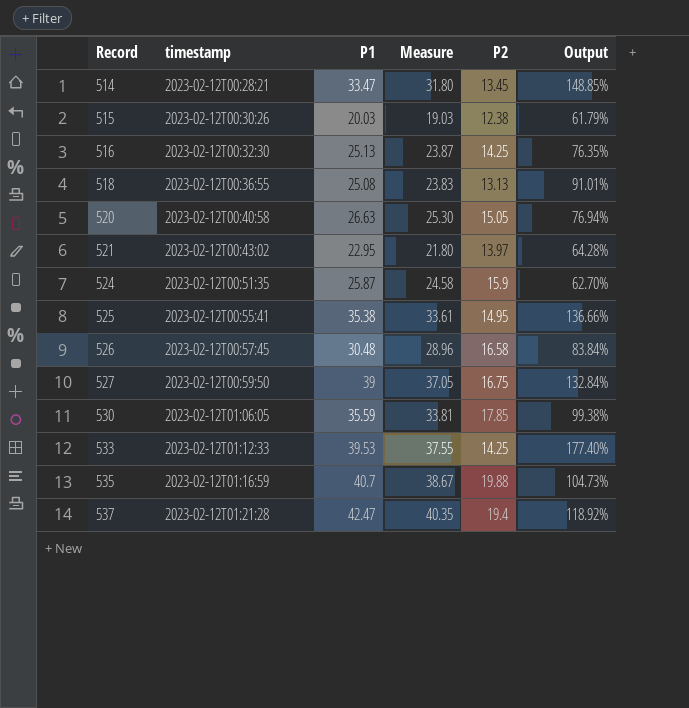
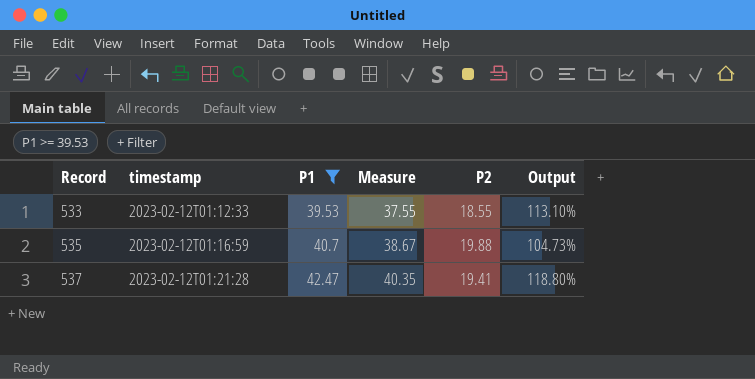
filter: none -> P1 >= 39.53
533 | P2: 14.25 -> 18.55
533 | Output: 177.40% -> 113.10%
537 | P2: 19.4 -> 19.41
537 | Output: 118.92% -> 118.80%

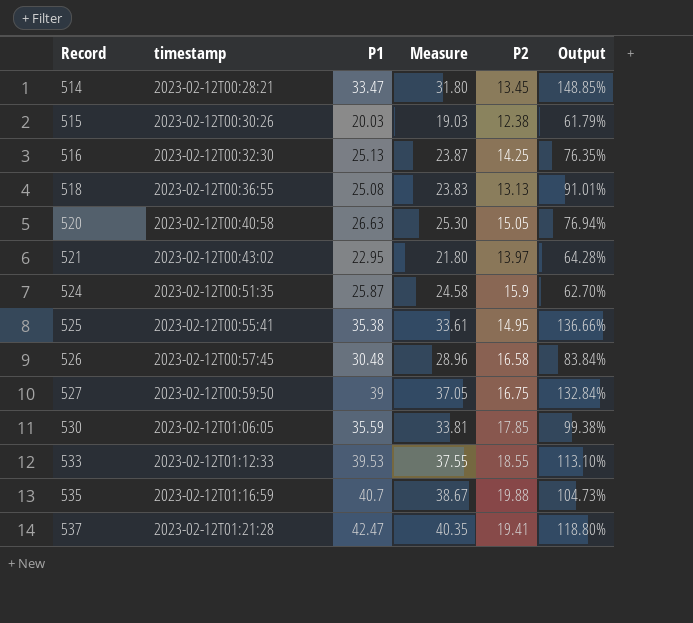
filter: P1 >= 39.53 -> none

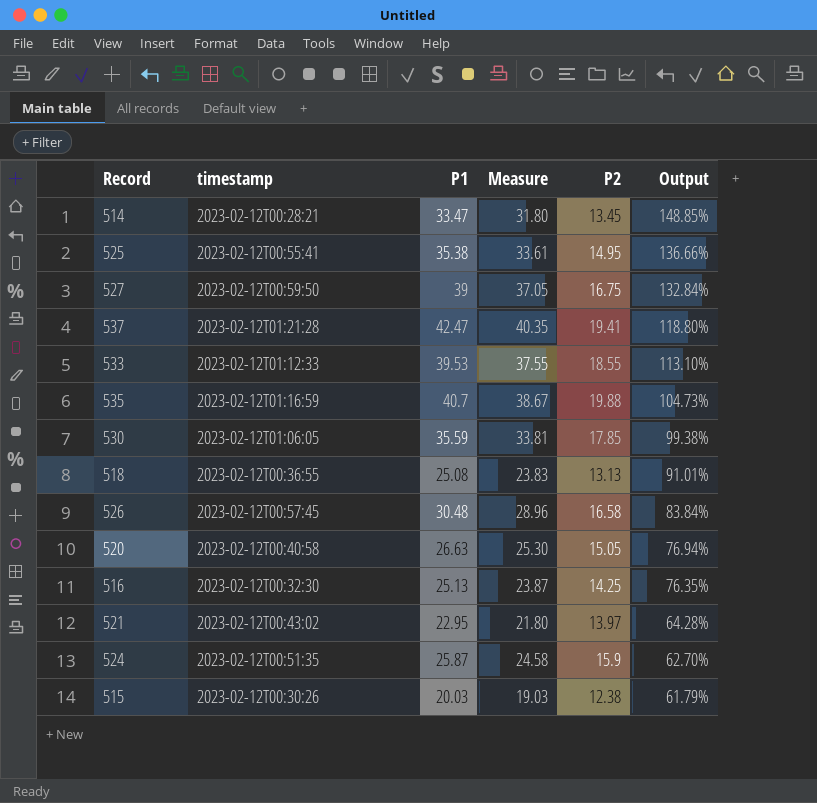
row order: Record ascending -> Output descending

